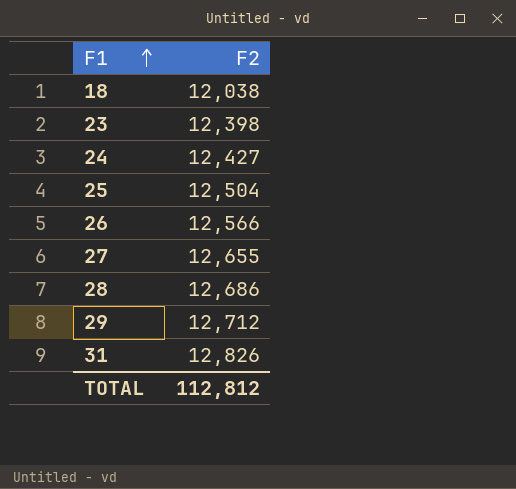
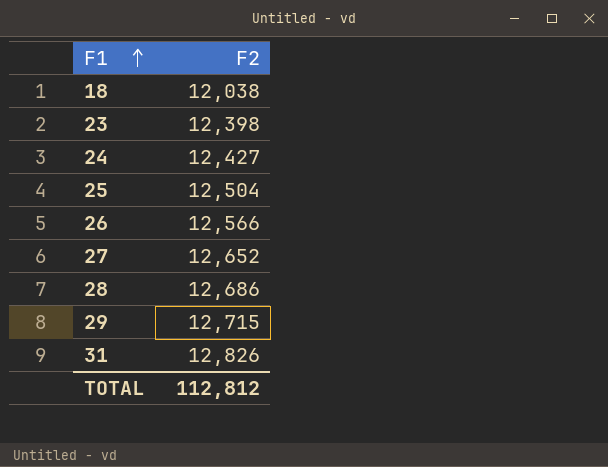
27 | F2: 12,655 -> 12,652
29 | F2: 12,712 -> 12,715

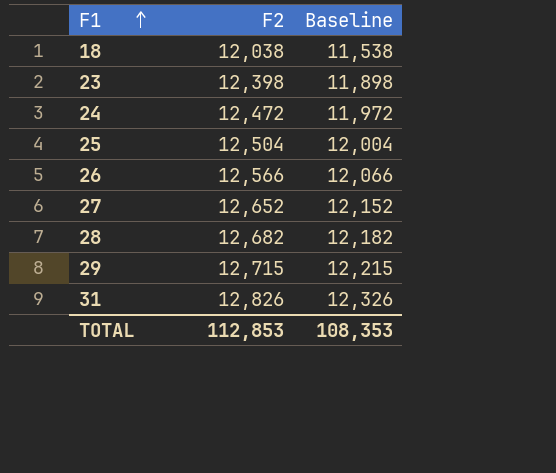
column Baseline | formula: none -> [F2] - 500
24 | F2: 12,427 -> 12,472
28 | F2: 12,686 -> 12,682
TOTAL | F2: 112,812 -> 112,853

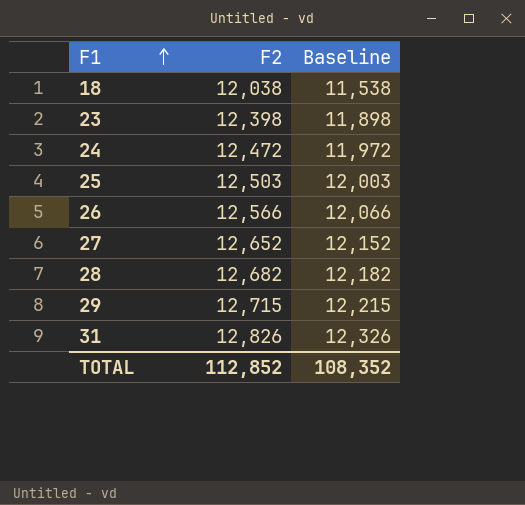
25 | F2: 12,504 -> 12,503
25 | Baseline: 12,004 -> 12,003
TOTAL | F2: 112,853 -> 112,852
TOTAL | Baseline: 108,353 -> 108,352

